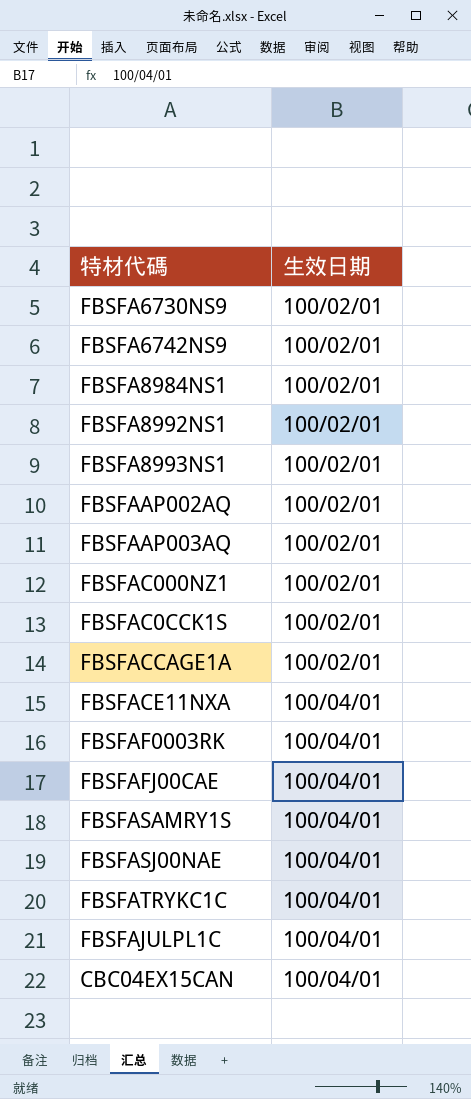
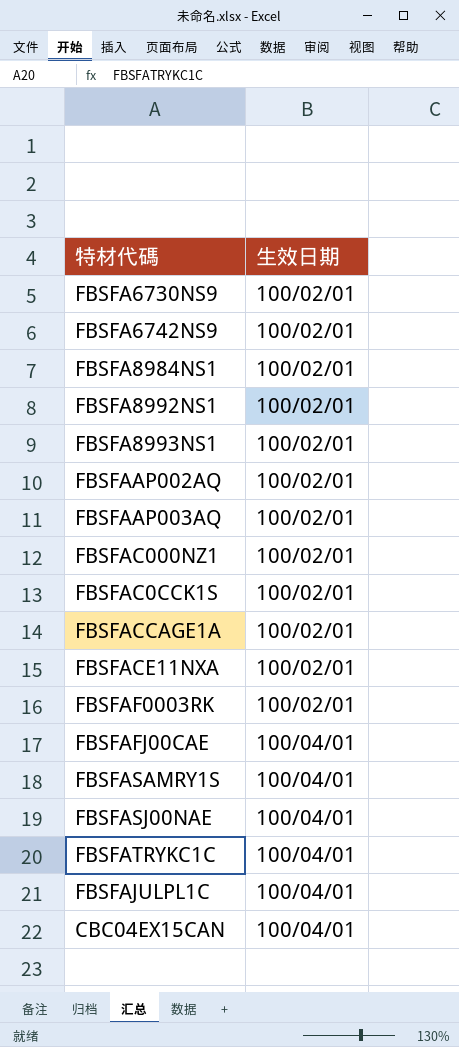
FBSFACE11NXA | 生效日期: 100/04/01 -> 100/02/01
FBSFAF0003RK | 生效日期: 100/04/01 -> 100/02/01

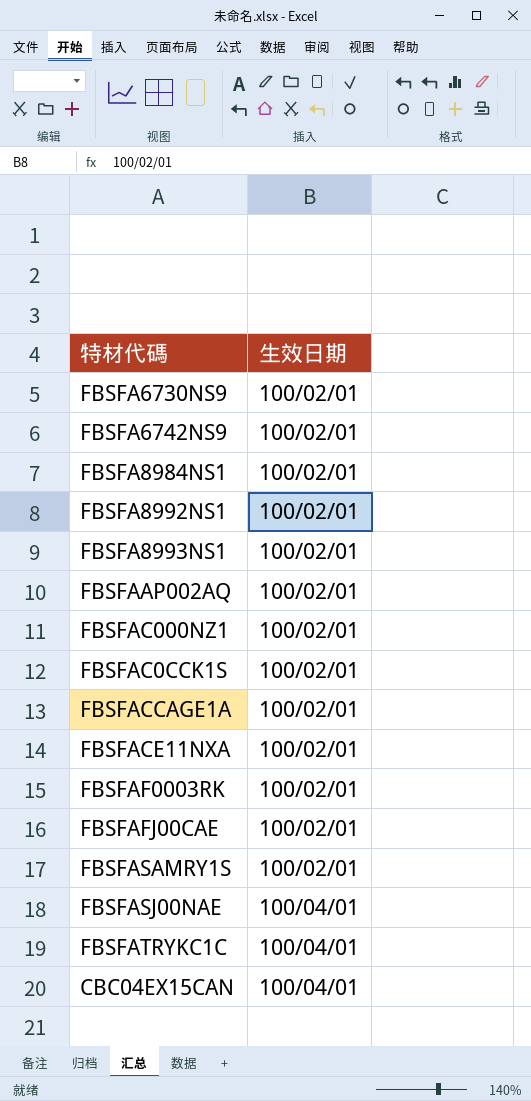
row FBSFAAP003AQ: 100/02/01 -> none
row FBSFAJULPL1C: 100/04/01 -> none
FBSFAFJ00CAE | 生效日期: 100/04/01 -> 100/02/01
FBSFASAMRY1S | 生效日期: 100/04/01 -> 100/02/01

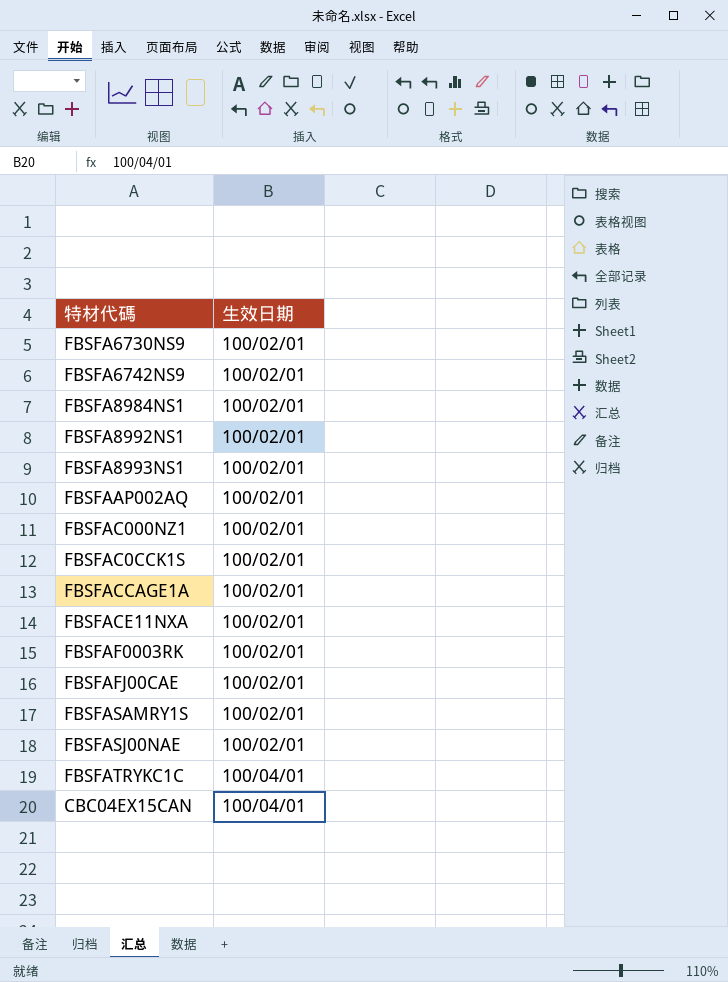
FBSFASJ00NAE | 生效日期: 100/04/01 -> 100/02/01

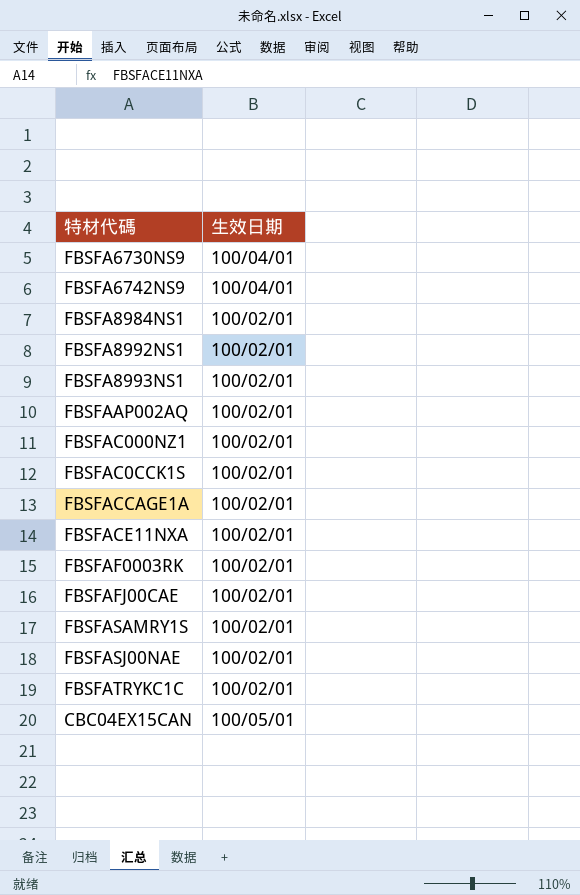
FBSFA6730NS9 | 生效日期: 100/02/01 -> 100/04/01
FBSFA6742NS9 | 生效日期: 100/02/01 -> 100/04/01
FBSFATRYKC1C | 生效日期: 100/04/01 -> 100/02/01
CBC04EX15CAN | 生效日期: 100/04/01 -> 100/05/01

